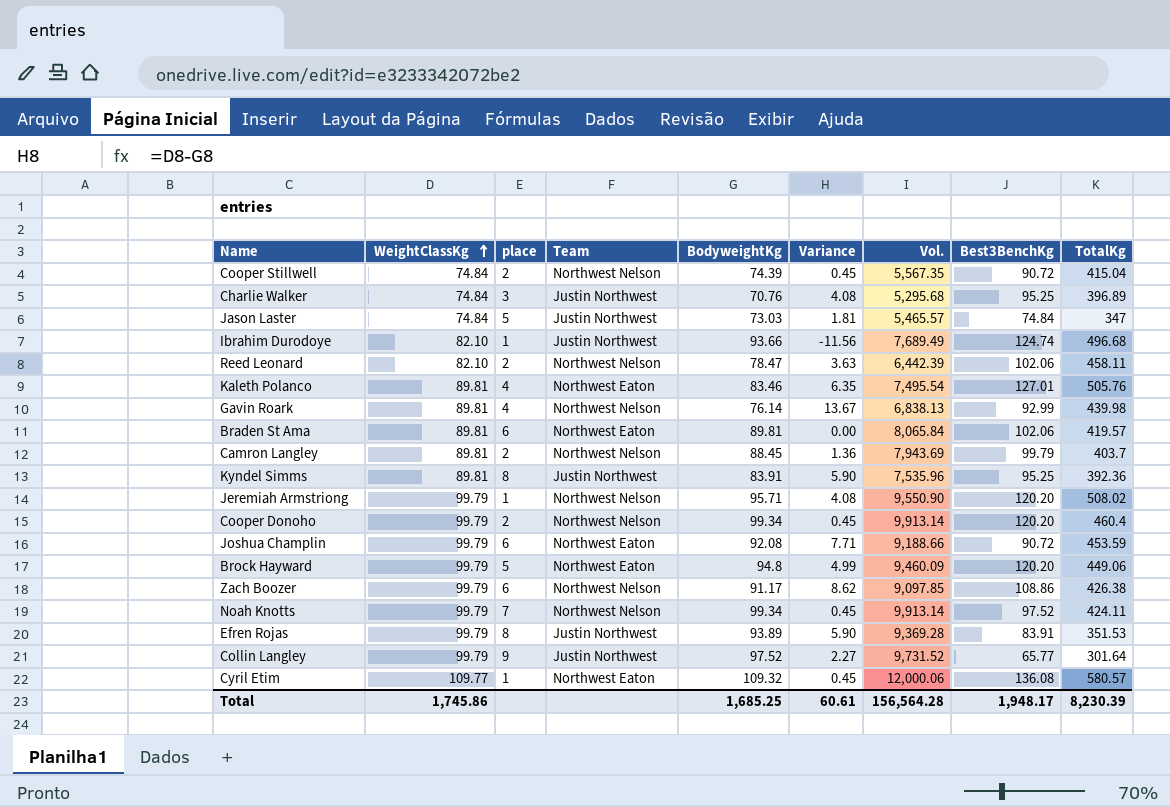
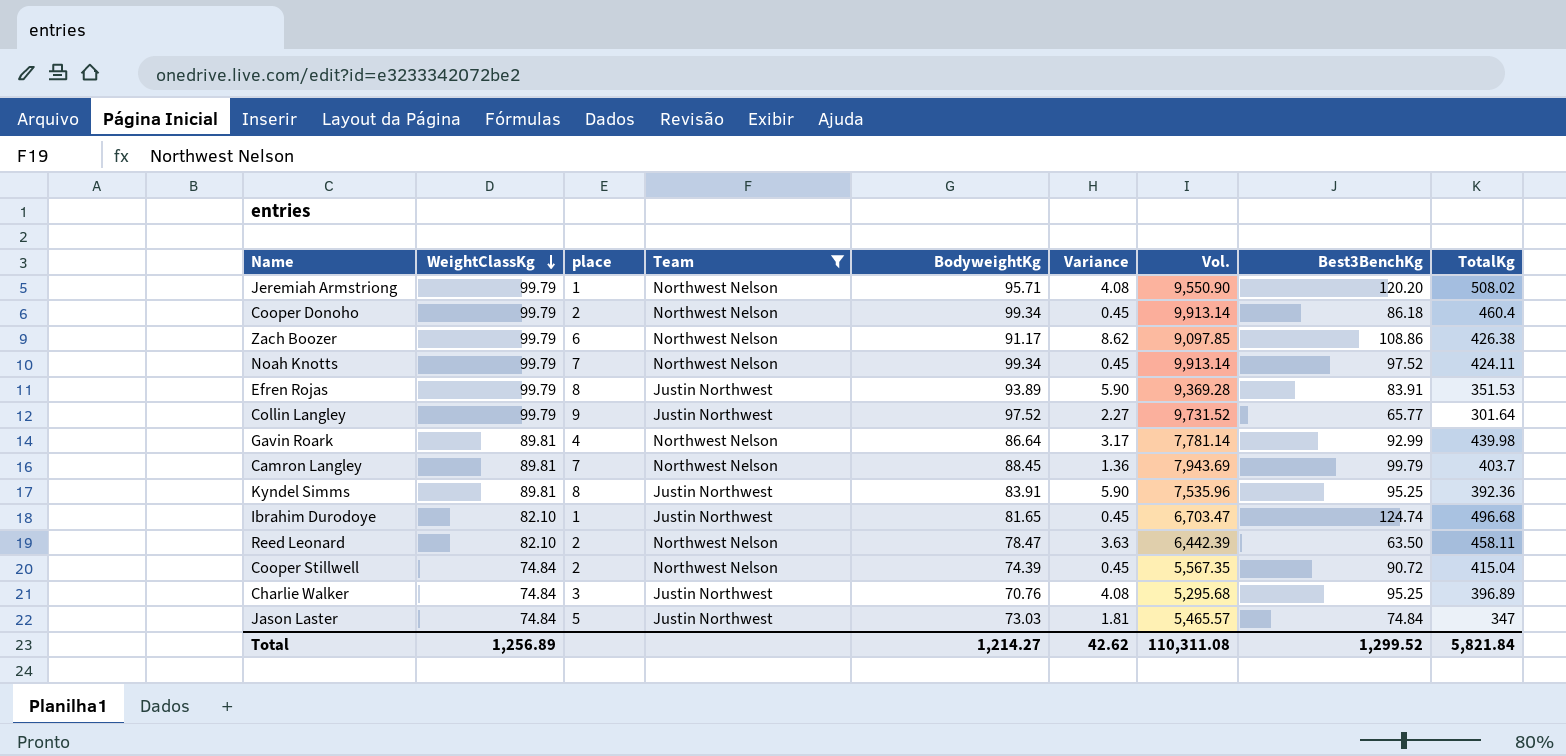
filter: none -> Team != Northwest Eaton
row order: WeightClassKg ascending -> WeightClassKg descending
Cooper Donoho | Best3BenchKg: 120.20 -> 86.18
Gavin Roark | BodyweightKg: 76.14 -> 86.64
Gavin Roark | Variance: 13.67 -> 3.17
Gavin Roark | Vol.: 6,838.13 -> 7,781.14
Camron Langley | place: 2 -> 7
Ibrahim Durodoye | BodyweightKg: 93.66 -> 81.65
Ibrahim Durodoye | Variance: -11.56 -> 0.45
Ibrahim Durodoye | Vol.: 7,689.49 -> 6,703.47
Reed Leonard | Best3BenchKg: 102.06 -> 63.50
Total | WeightClassKg: 1,745.86 -> 1,256.89
Total | BodyweightKg: 1,685.25 -> 1,214.27
Total | Variance: 60.61 -> 42.62
Total | Vol.: 156,564.28 -> 110,311.08
Total | Best3BenchKg: 1,948.17 -> 1,299.52
Total | TotalKg: 8,230.39 -> 5,821.84

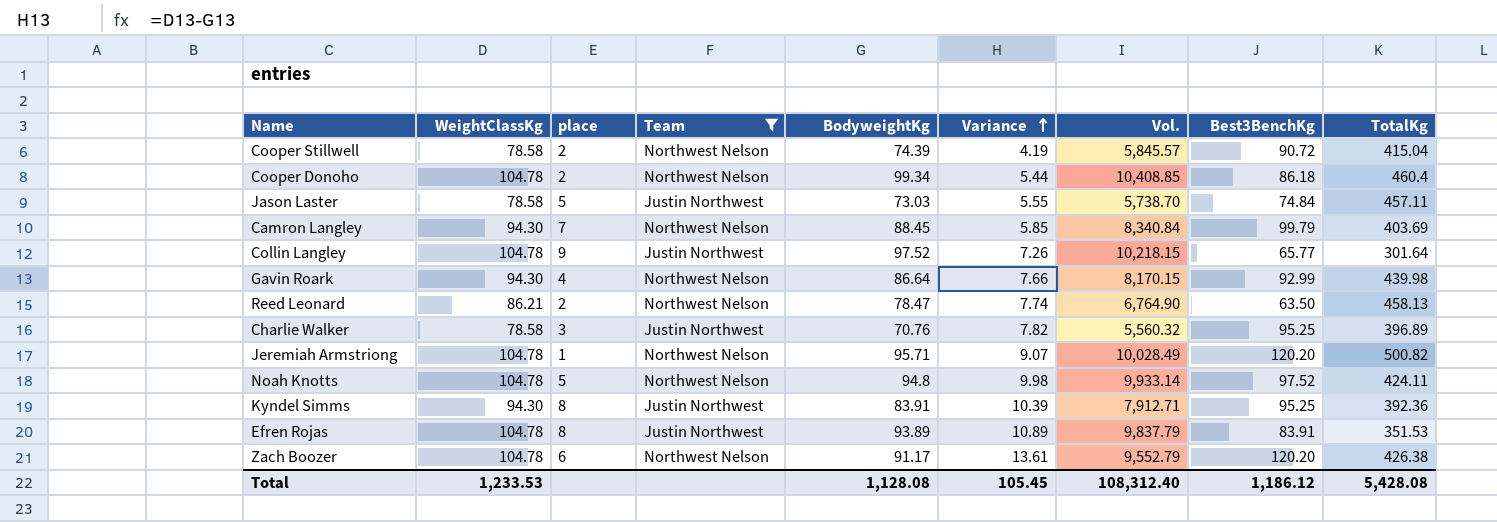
row order: WeightClassKg descending -> Variance ascending
row Ibrahim Durodoye: 82.10 | 1 | Justin Northwest | 81.65 | 0.45 | 6,703.47 | 124.74 | 496.68 -> none
Cooper Stillwell | WeightClassKg: 74.84 -> 78.58
Cooper Stillwell | Variance: 0.45 -> 4.19
Cooper Stillwell | Vol.: 5,567.35 -> 5,845.57
Cooper Donoho | WeightClassKg: 99.79 -> 104.78
Cooper Donoho | Variance: 0.45 -> 5.44
Cooper Donoho | Vol.: 9,913.14 -> 10,408.85
Jason Laster | WeightClassKg: 74.84 -> 78.58
Jason Laster | Variance: 1.81 -> 5.55
Jason Laster | Vol.: 5,465.57 -> 5,738.70
Jason Laster | TotalKg: 347 -> 457.11
Camron Langley | WeightClassKg: 89.81 -> 94.30
Camron Langley | Variance: 1.36 -> 5.85
Camron Langley | Vol.: 7,943.69 -> 8,340.84
Camron Langley | TotalKg: 403.7 -> 403.69
Collin Langley | WeightClassKg: 99.79 -> 104.78
Collin Langley | Variance: 2.27 -> 7.26
Collin Langley | Vol.: 9,731.52 -> 10,218.15
Gavin Roark | WeightClassKg: 89.81 -> 94.30
Gavin Roark | Variance: 3.17 -> 7.66
Gavin Roark | Vol.: 7,781.14 -> 8,170.15
Reed Leonard | WeightClassKg: 82.10 -> 86.21
Reed Leonard | Variance: 3.63 -> 7.74
Reed Leonard | Vol.: 6,442.39 -> 6,764.90
Reed Leonard | TotalKg: 458.11 -> 458.13
Charlie Walker | WeightClassKg: 74.84 -> 78.58
Charlie Walker | Variance: 4.08 -> 7.82
Charlie Walker | Vol.: 5,295.68 -> 5,560.32
Jeremiah Armstriong | WeightClassKg: 99.79 -> 104.78
Jeremiah Armstriong | Variance: 4.08 -> 9.07
Jeremiah Armstriong | Vol.: 9,550.90 -> 10,028.49
Jeremiah Armstriong | TotalKg: 508.02 -> 500.82
Noah Knotts | WeightClassKg: 99.79 -> 104.78
Noah Knotts | place: 7 -> 5
Noah Knotts | BodyweightKg: 99.34 -> 94.8
Noah Knotts | Variance: 0.45 -> 9.98
Noah Knotts | Vol.: 9,913.14 -> 9,933.14
Kyndel Simms | WeightClassKg: 89.81 -> 94.30
Kyndel Simms | Variance: 5.90 -> 10.39
Kyndel Simms | Vol.: 7,535.96 -> 7,912.71
Efren Rojas | WeightClassKg: 99.79 -> 104.78
Efren Rojas | Variance: 5.90 -> 10.89
Efren Rojas | Vol.: 9,369.28 -> 9,837.79
Zach Boozer | WeightClassKg: 99.79 -> 104.78
Zach Boozer | Variance: 8.62 -> 13.61
Zach Boozer | Vol.: 9,097.85 -> 9,552.79
Zach Boozer | Best3BenchKg: 108.86 -> 120.20
Total | WeightClassKg: 1,256.89 -> 1,233.53
Total | BodyweightKg: 1,214.27 -> 1,128.08
Total | Variance: 42.62 -> 105.45
Total | Vol.: 110,311.08 -> 108,312.40
Total | Best3BenchKg: 1,299.52 -> 1,186.12
Total | TotalKg: 5,821.84 -> 5,428.08

